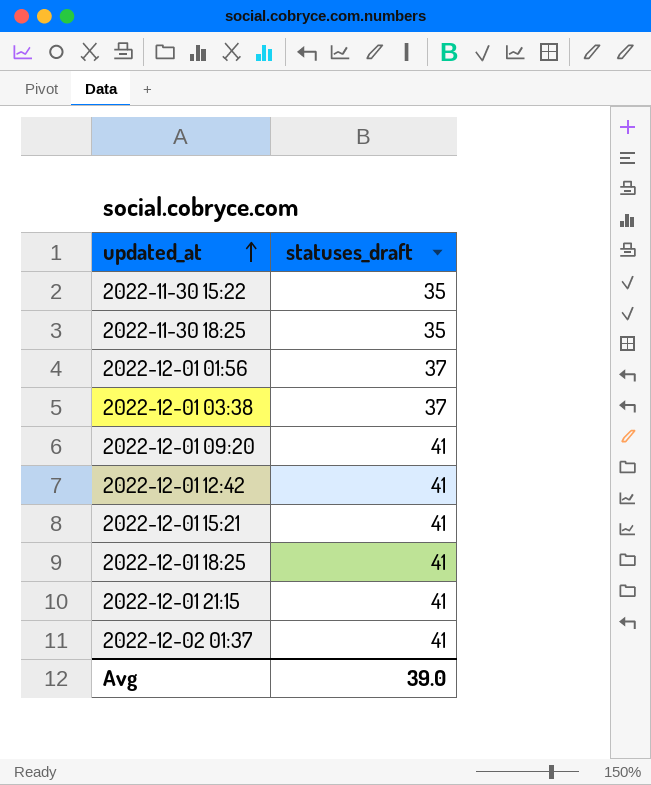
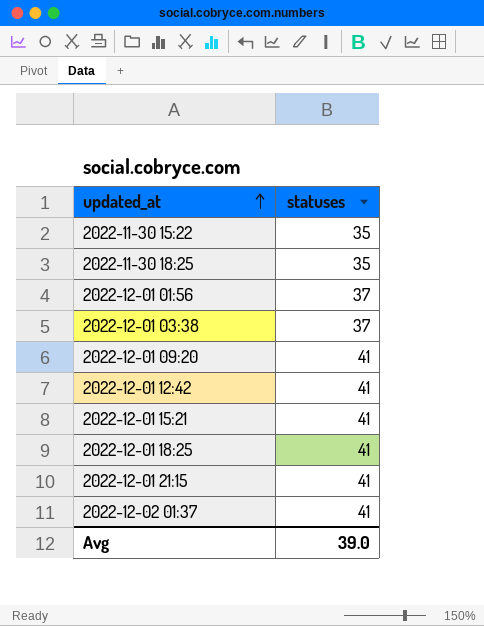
column name: statuses_draft -> statuses

